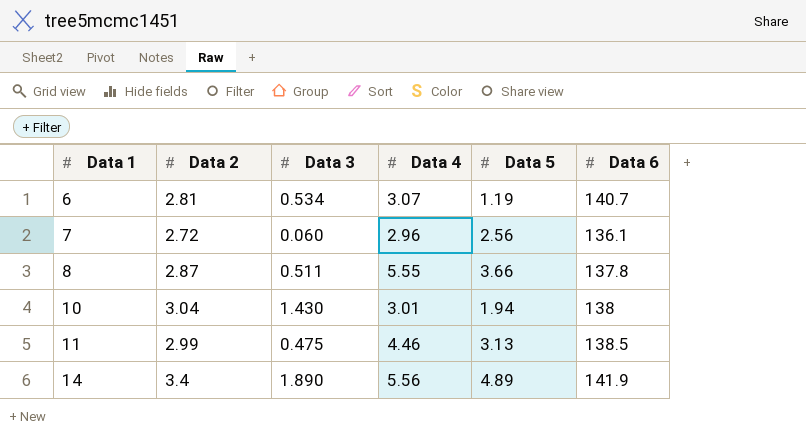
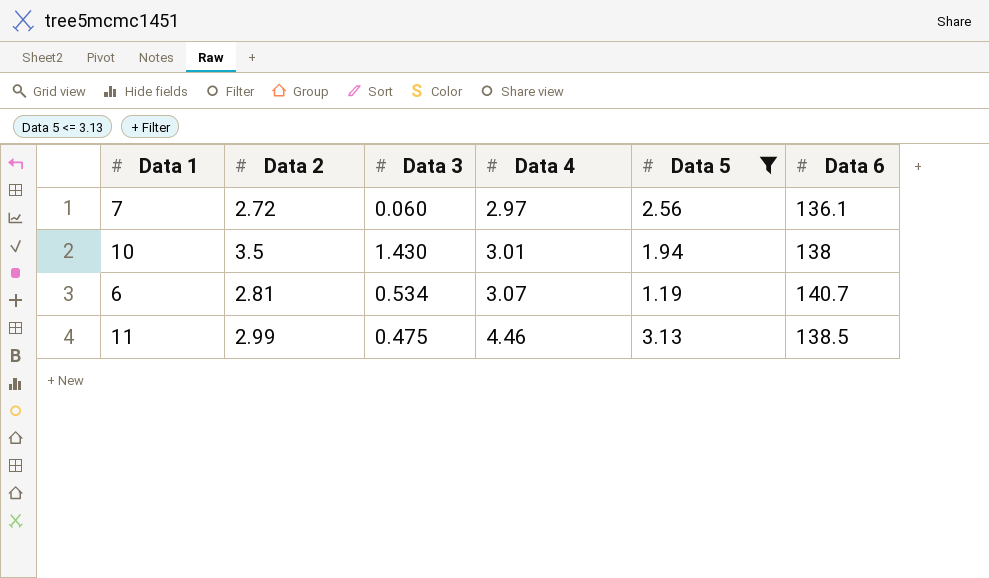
filter: none -> Data 5 <= 3.13
row order: Data 1 ascending -> Data 4 ascending
7 | Data 4: 2.96 -> 2.97
10 | Data 2: 3.04 -> 3.5

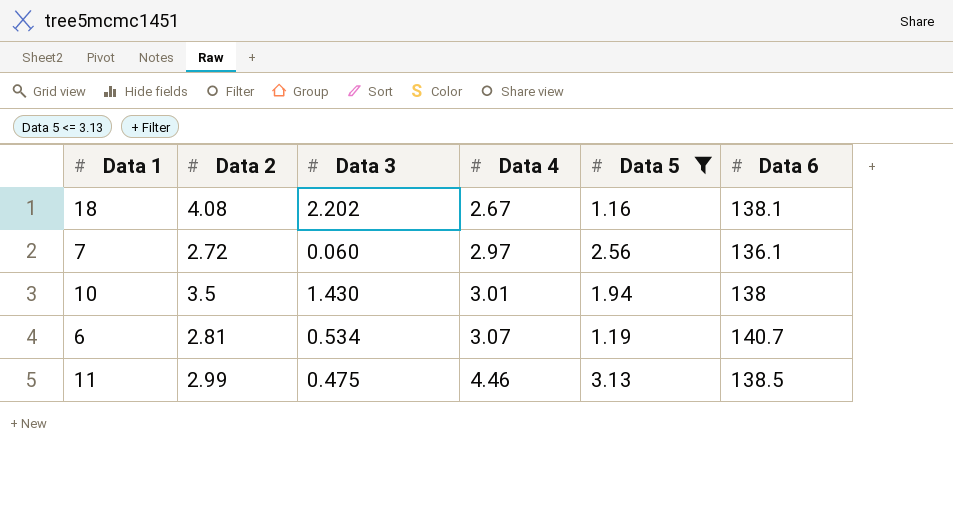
row 18: none -> 4.08 | 2.202 | 2.67 | 1.16 | 138.1

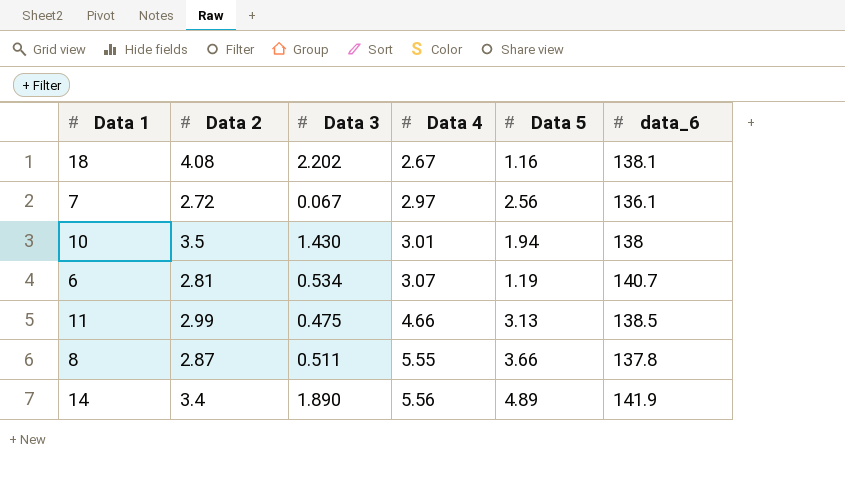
filter: Data 5 <= 3.13 -> none
column name: Data 6 -> data_6
7 | Data 3: 0.060 -> 0.067
11 | Data 4: 4.46 -> 4.66

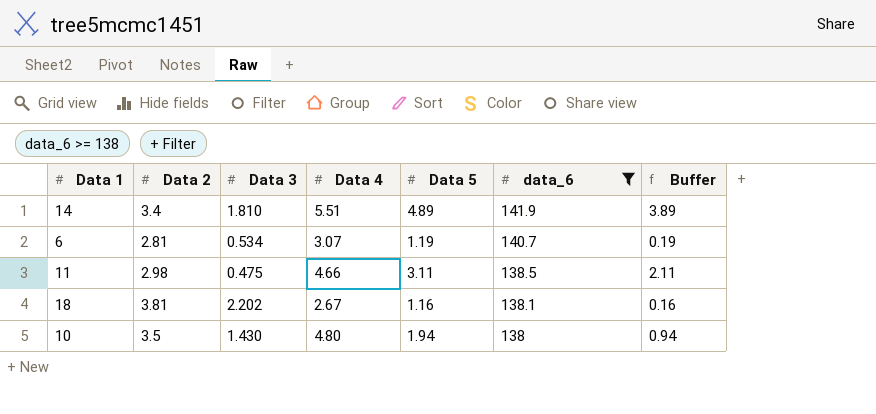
filter: none -> data_6 >= 138
row order: Data 4 ascending -> data_6 descending
column Buffer | formula: none -> [Data 5] - 1
14 | Data 3: 1.890 -> 1.810
14 | Data 4: 5.56 -> 5.51
11 | Data 2: 2.99 -> 2.98
11 | Data 5: 3.13 -> 3.11
18 | Data 2: 4.08 -> 3.81
10 | Data 4: 3.01 -> 4.80

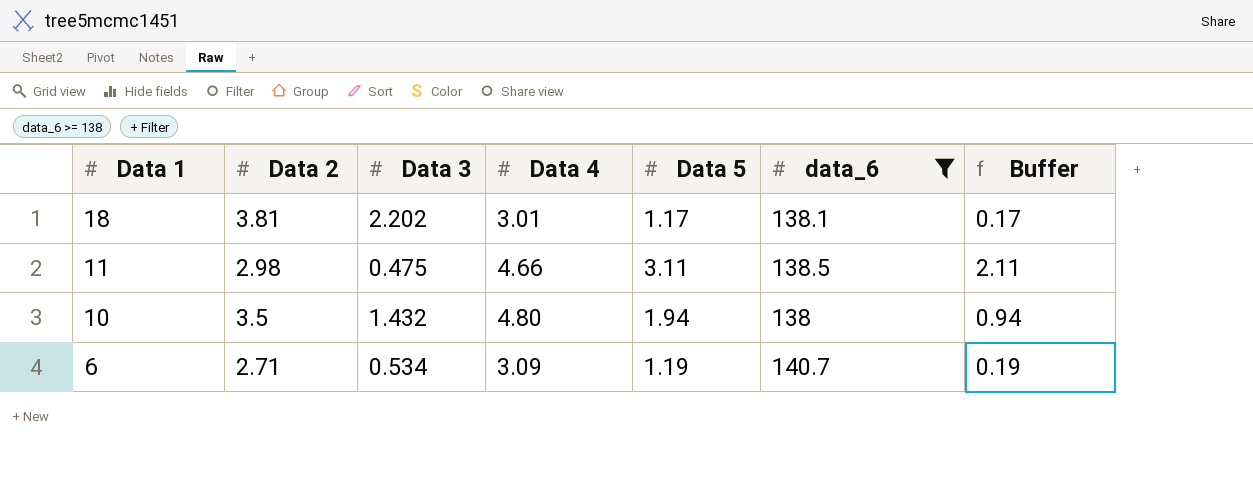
row order: data_6 descending -> Data 1 descending
row 14: 3.4 | 1.810 | 5.51 | 4.89 | 141.9 | 3.89 -> none
18 | Data 4: 2.67 -> 3.01
18 | Data 5: 1.16 -> 1.17
18 | Buffer: 0.16 -> 0.17
10 | Data 3: 1.430 -> 1.432
6 | Data 2: 2.81 -> 2.71
6 | Data 4: 3.07 -> 3.09

